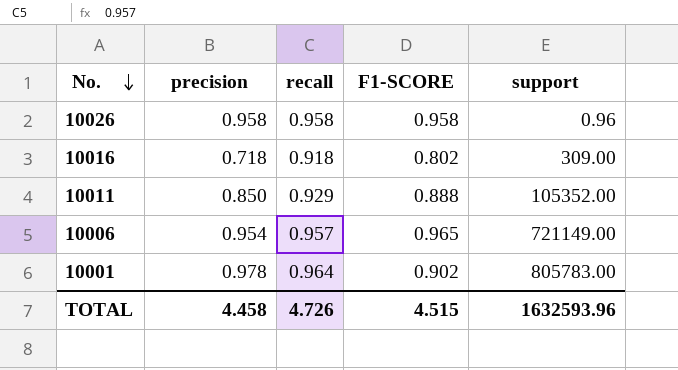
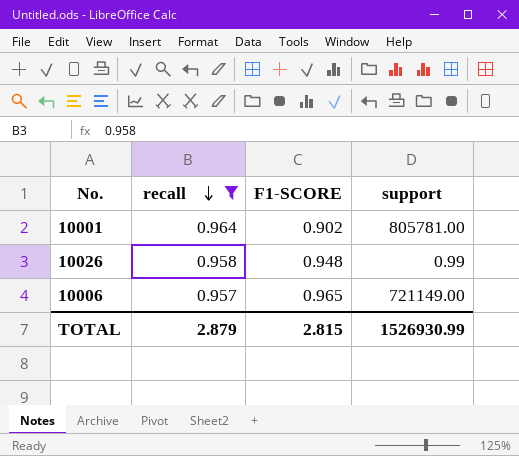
filter: none -> recall >= 0.957
row order: No. descending -> recall descending
column precision | position: 2 -> none
10001 | support: 805783.00 -> 805781.00
10026 | F1-SCORE: 0.958 -> 0.948
10026 | support: 0.96 -> 0.99
TOTAL | recall: 4.726 -> 2.879
TOTAL | F1-SCORE: 4.515 -> 2.815
TOTAL | support: 1632593.96 -> 1526930.99

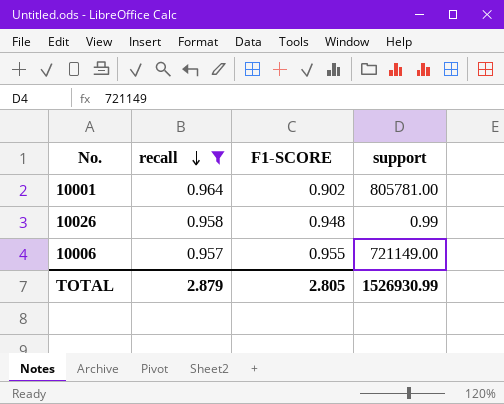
10006 | F1-SCORE: 0.965 -> 0.955
TOTAL | F1-SCORE: 2.815 -> 2.805

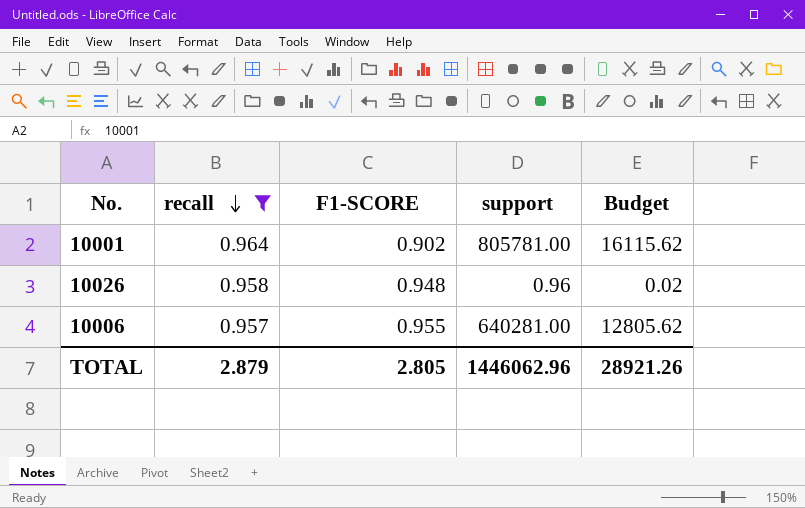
column Budget | formula: none -> [support] * 0.02
10026 | support: 0.99 -> 0.96
10006 | support: 721149.00 -> 640281.00
TOTAL | support: 1526930.99 -> 1446062.96

